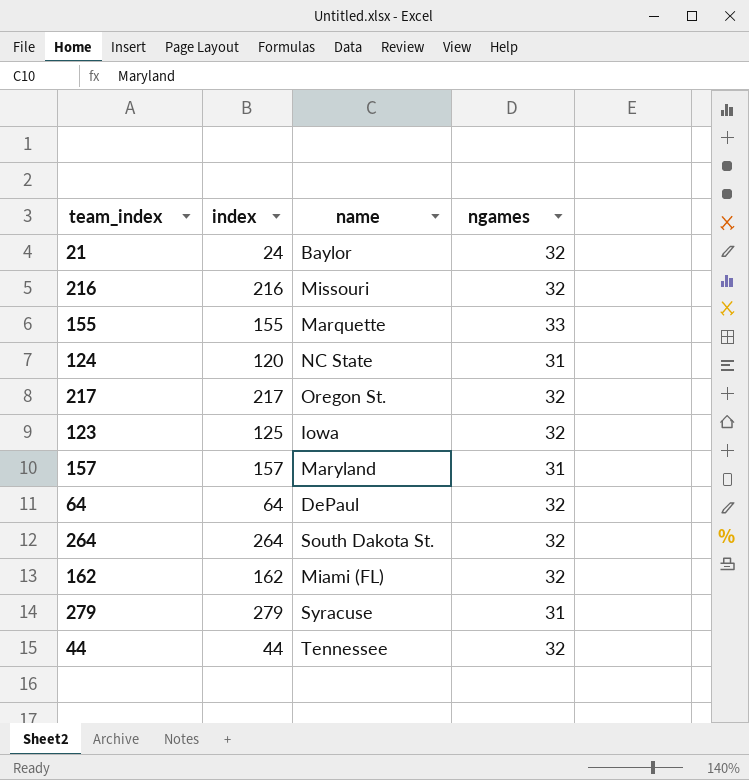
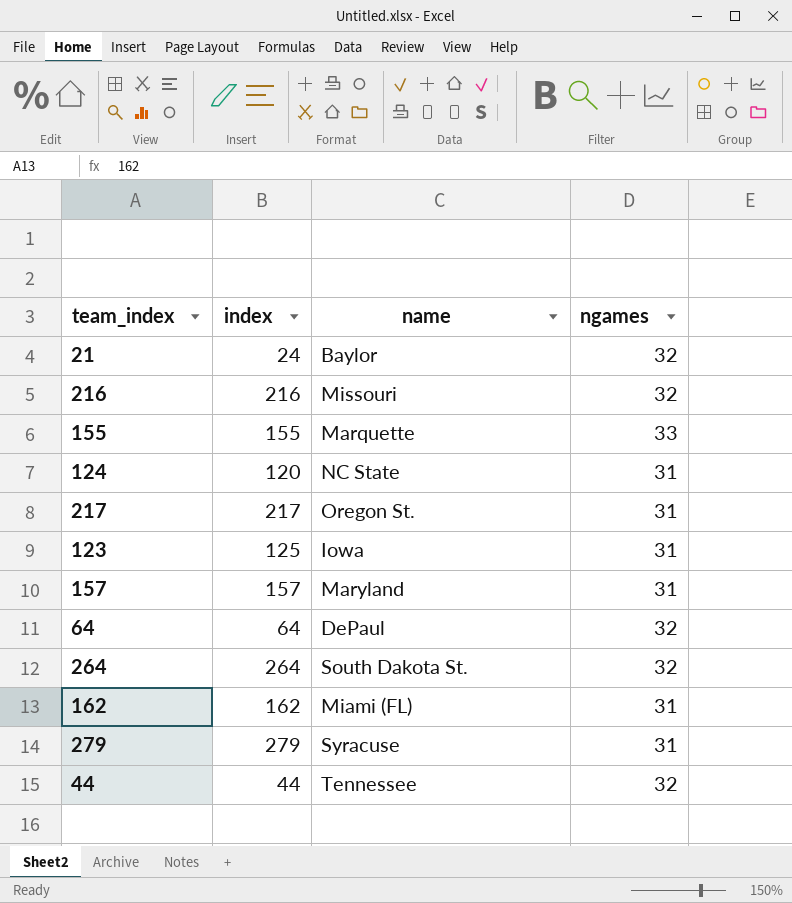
217 | ngames: 32 -> 31
123 | ngames: 32 -> 31
162 | ngames: 32 -> 31

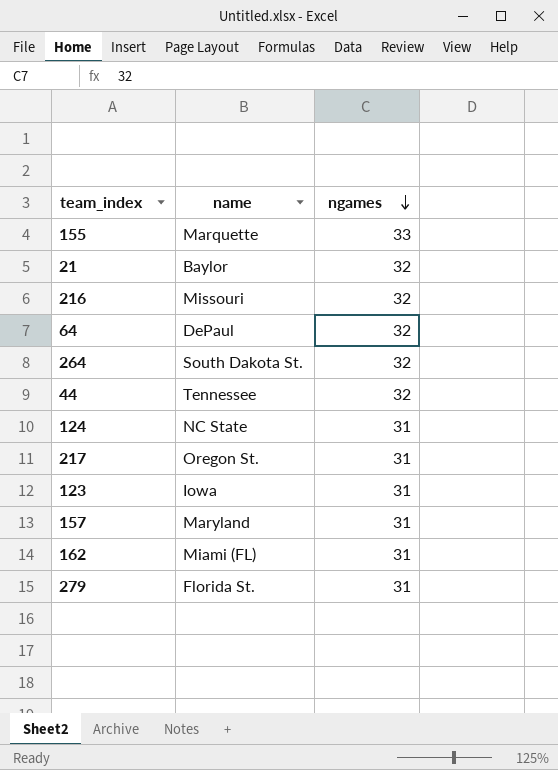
row order: none -> ngames descending
column index | position: 2 -> none
279 | name: Syracuse -> Florida St.

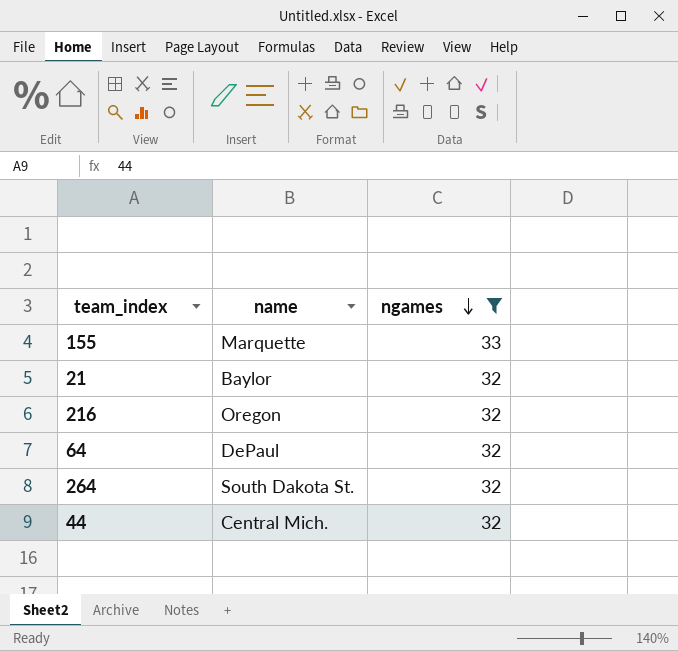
filter: none -> ngames != 31
216 | name: Missouri -> Oregon
44 | name: Tennessee -> Central Mich.

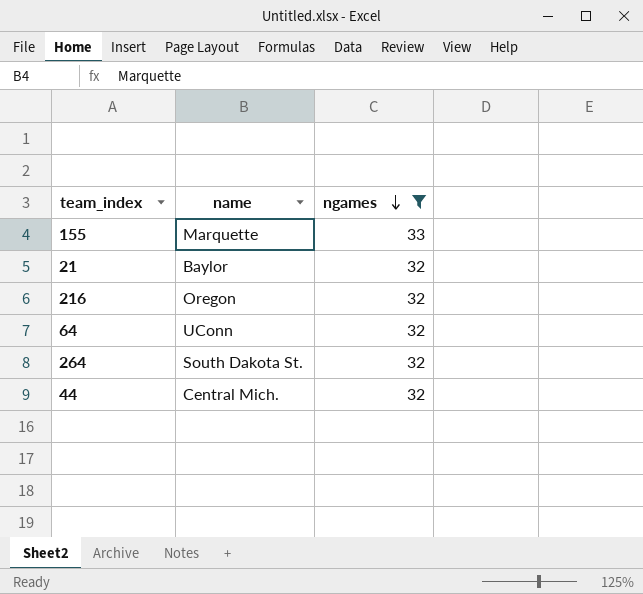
64 | name: DePaul -> UConn

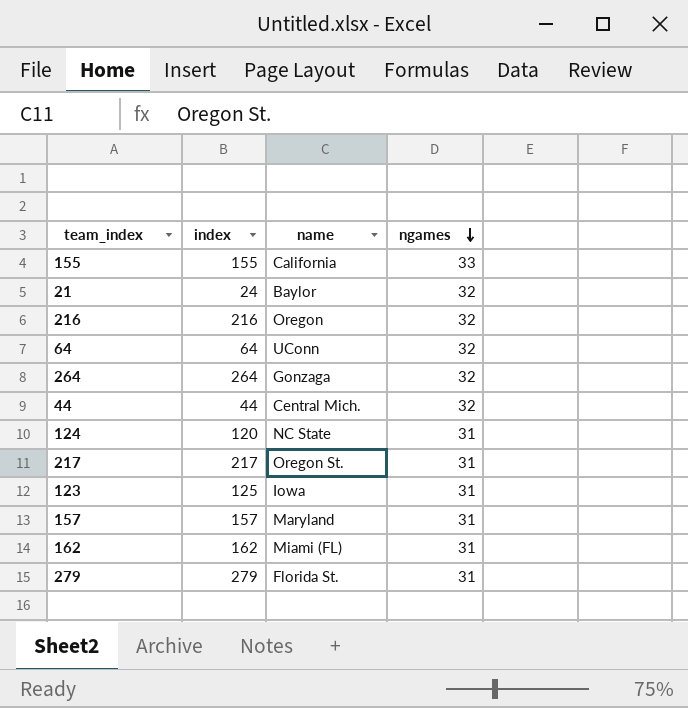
filter: ngames != 31 -> none
column index | position: none -> 2
155 | name: Marquette -> California
264 | name: South Dakota St. -> Gonzaga

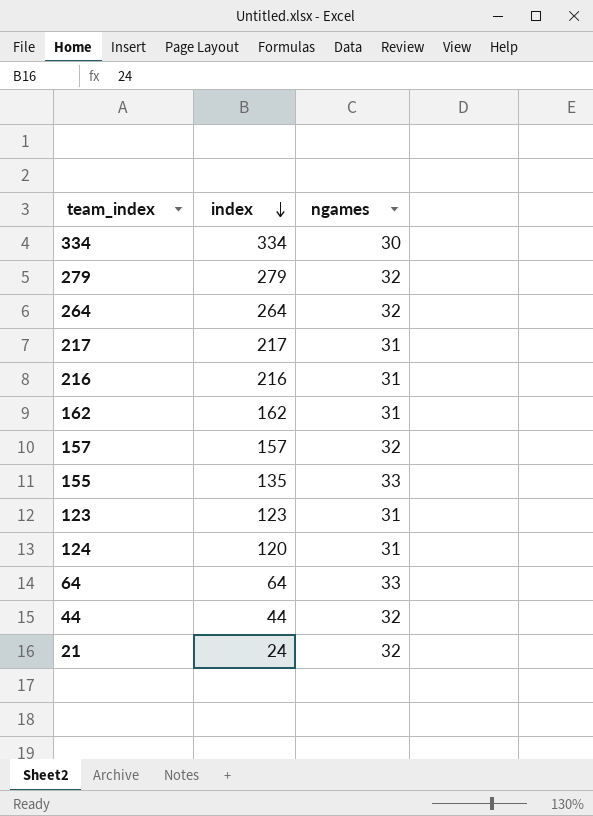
row order: ngames descending -> index descending
column name | position: 3 -> none
row 334: none -> 334 | 30
279 | ngames: 31 -> 32
216 | ngames: 32 -> 31
157 | ngames: 31 -> 32
155 | index: 155 -> 135
123 | index: 125 -> 123
64 | ngames: 32 -> 33

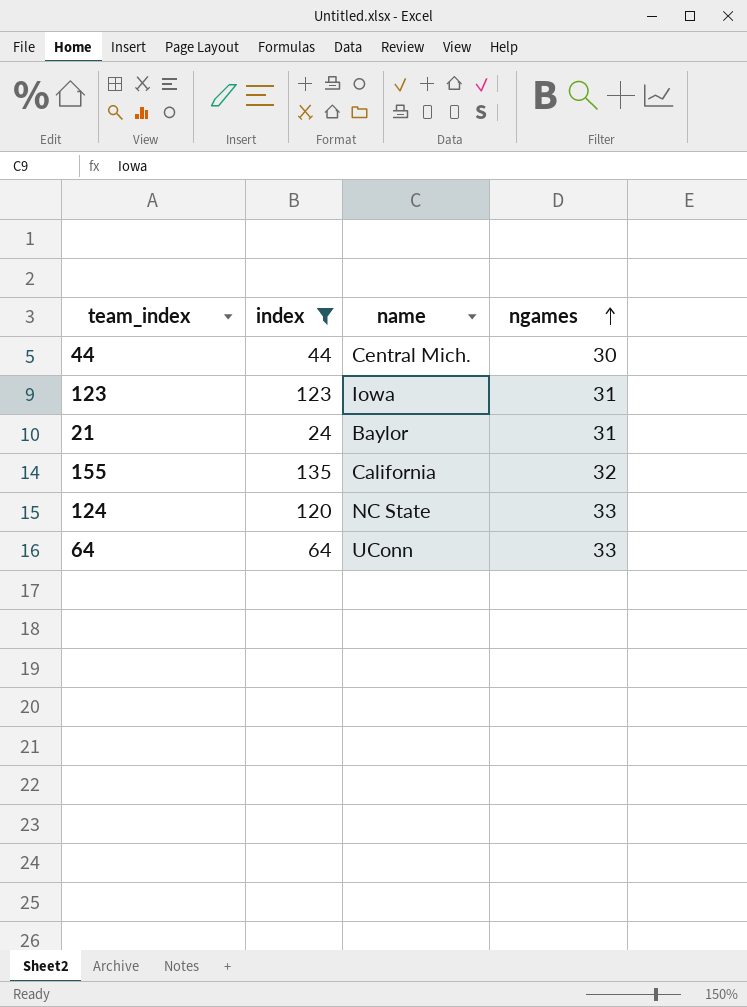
filter: none -> index <= 135
row order: index descending -> ngames ascending
column name | position: none -> 3
44 | ngames: 32 -> 30
21 | ngames: 32 -> 31
155 | ngames: 33 -> 32
124 | ngames: 31 -> 33

